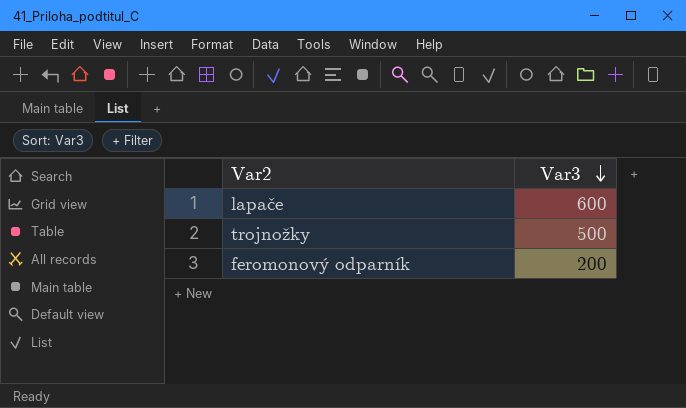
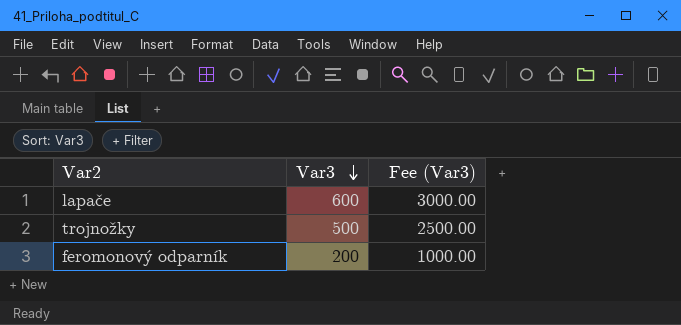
column Fee (Var3) | formula: none -> [Var3] * 5

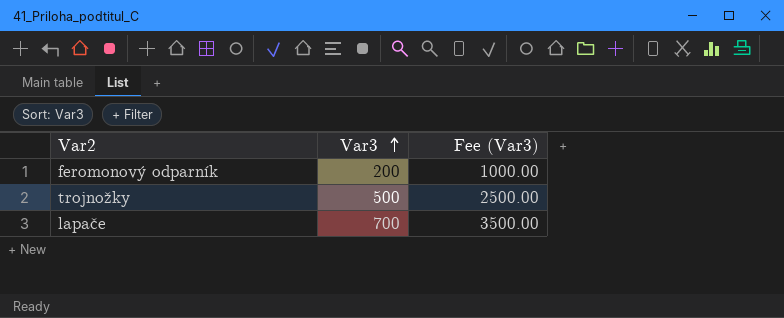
row order: Var3 descending -> Var3 ascending
lapače | Var3: 600 -> 700
lapače | Fee (Var3): 3000.00 -> 3500.00

